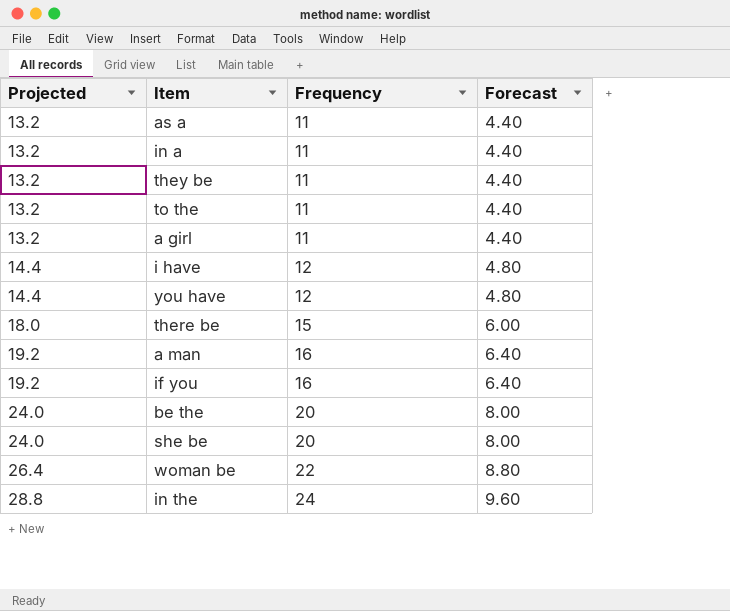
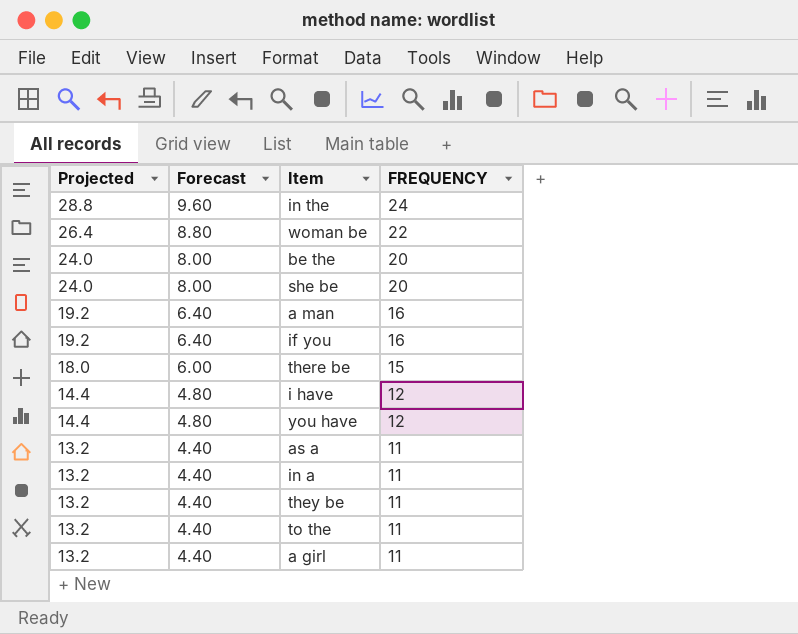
row order: Projected ascending -> Projected descending
column Forecast | position: 4 -> 2
column name: Frequency -> FREQUENCY

